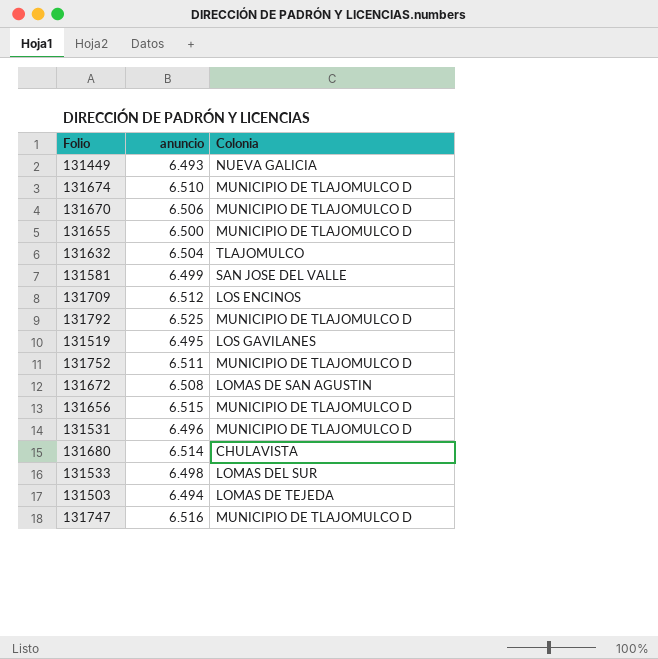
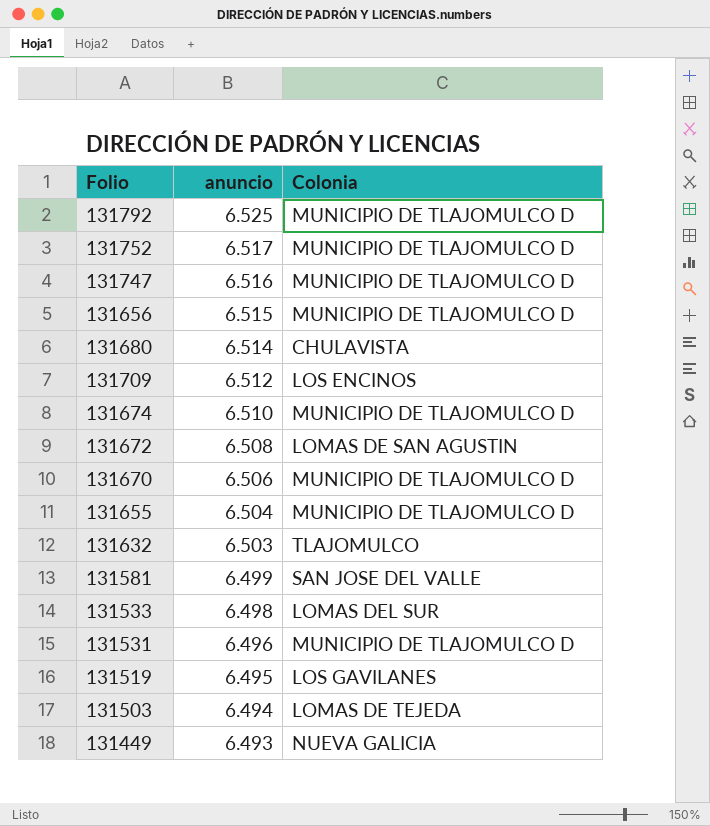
row order: none -> anuncio descending
131752 | anuncio: 6.511 -> 6.517
131655 | anuncio: 6.500 -> 6.504
131632 | anuncio: 6.504 -> 6.503

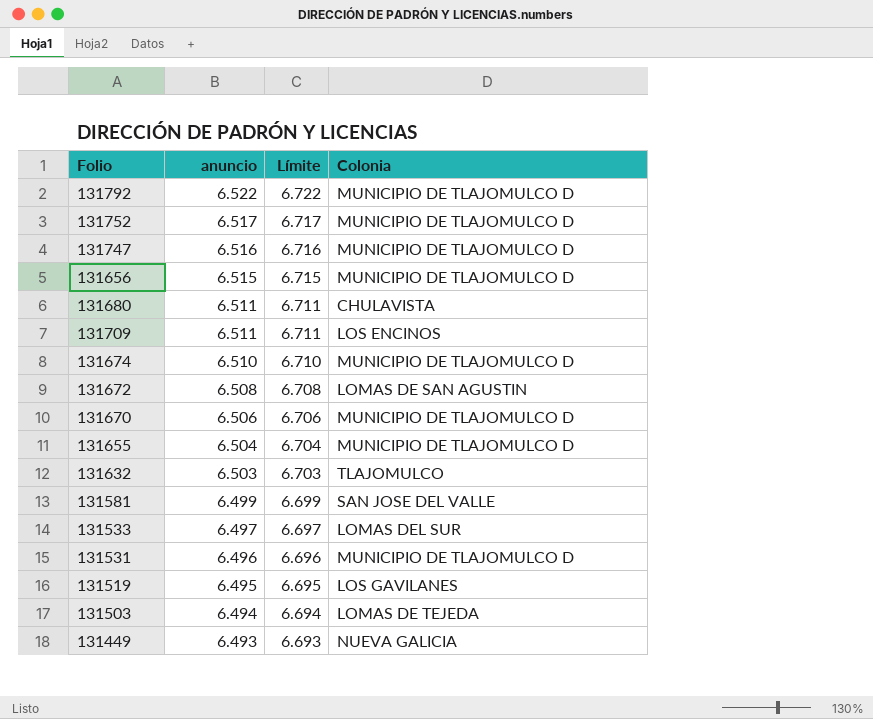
column Límite | formula: none -> [anuncio] + 200
131792 | anuncio: 6.525 -> 6.522
131680 | anuncio: 6.514 -> 6.511
131709 | anuncio: 6.512 -> 6.511
131533 | anuncio: 6.498 -> 6.497

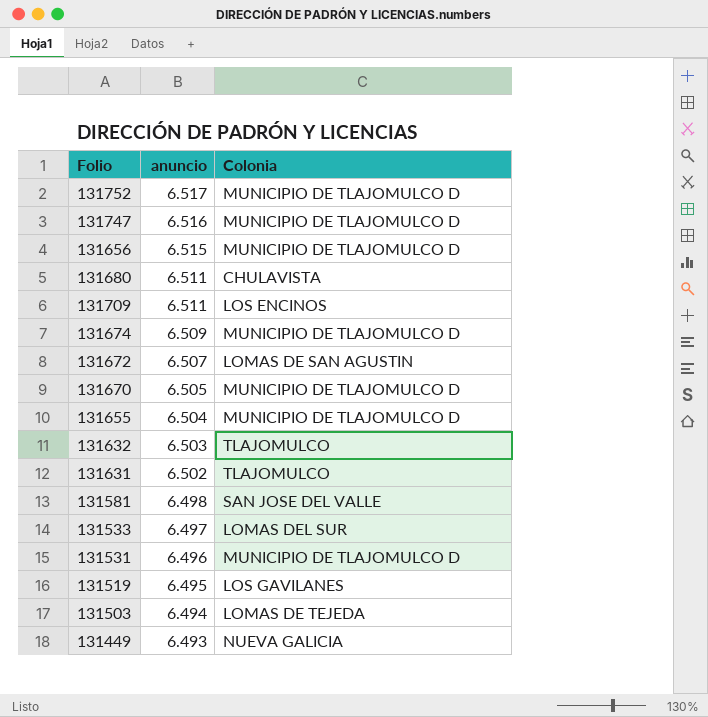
column Límite | formula: [anuncio] + 200 -> none
row 131792: 6.522 | 6.722 | MUNICIPIO DE TLAJOMULCO D -> none
131674 | anuncio: 6.510 -> 6.509
131672 | anuncio: 6.508 -> 6.507
131670 | anuncio: 6.506 -> 6.505
row 131631: none -> 6.502 | TLAJOMULCO
131581 | anuncio: 6.499 -> 6.498

